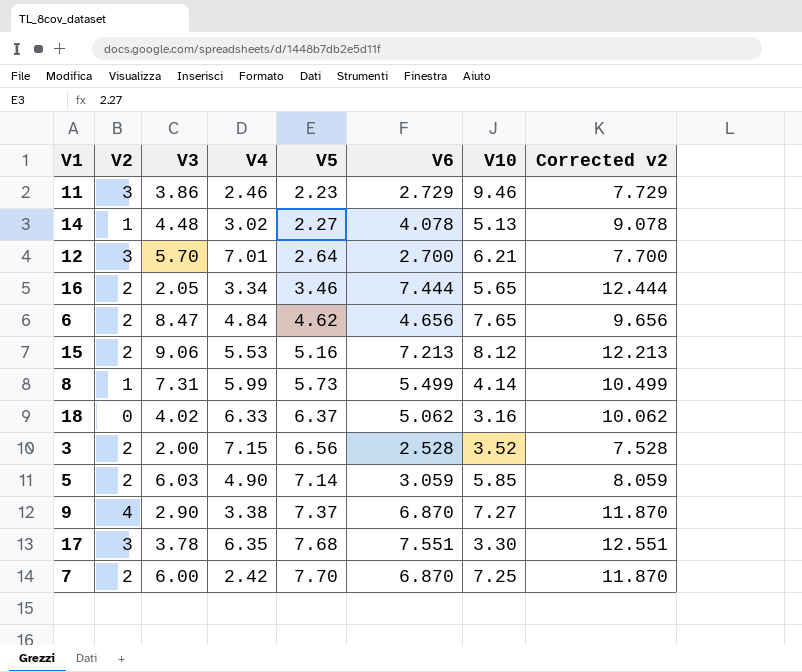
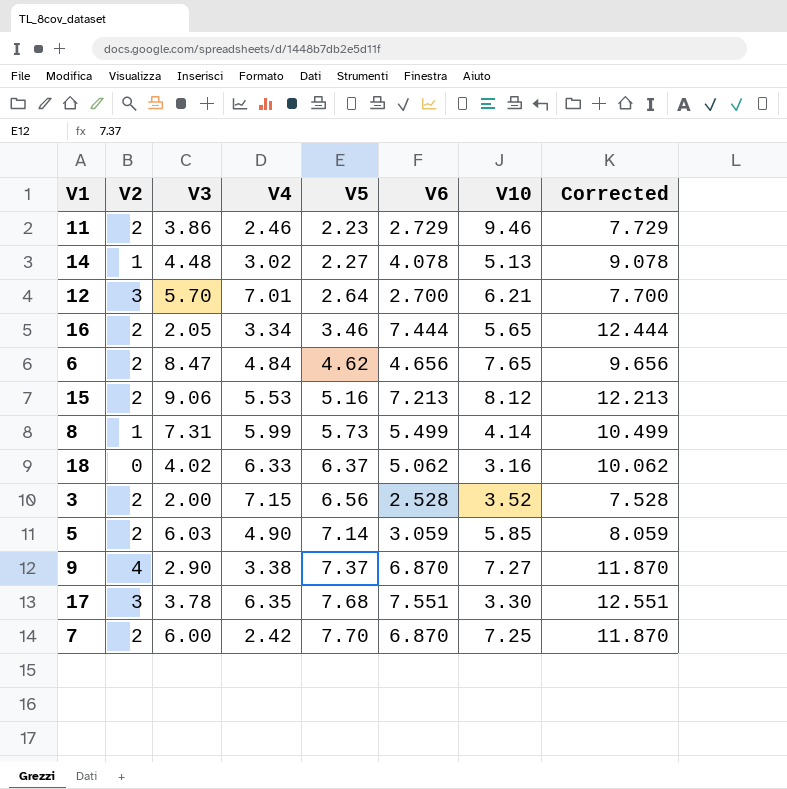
column name: Corrected v2 -> Corrected
11 | V2: 3 -> 2

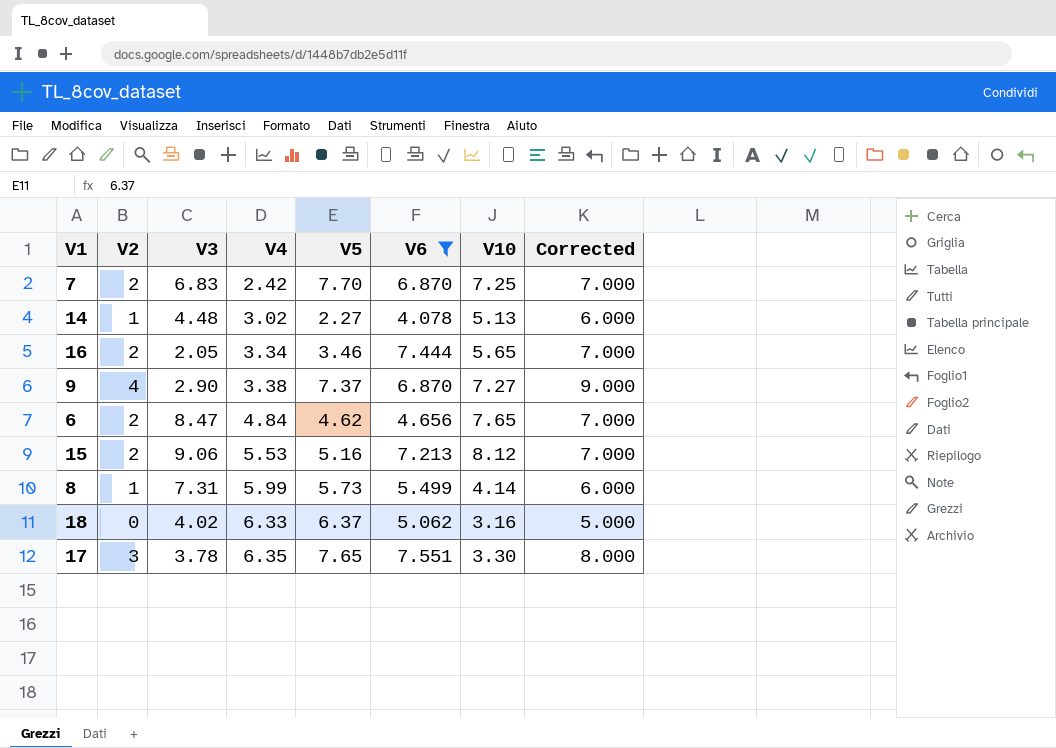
filter: none -> V6 >= 4.078
row order: V5 ascending -> V4 ascending
column Corrected | formula: [V6] + 5 -> [V2] + 5
7 | V3: 6.00 -> 6.83
17 | V5: 7.68 -> 7.65

